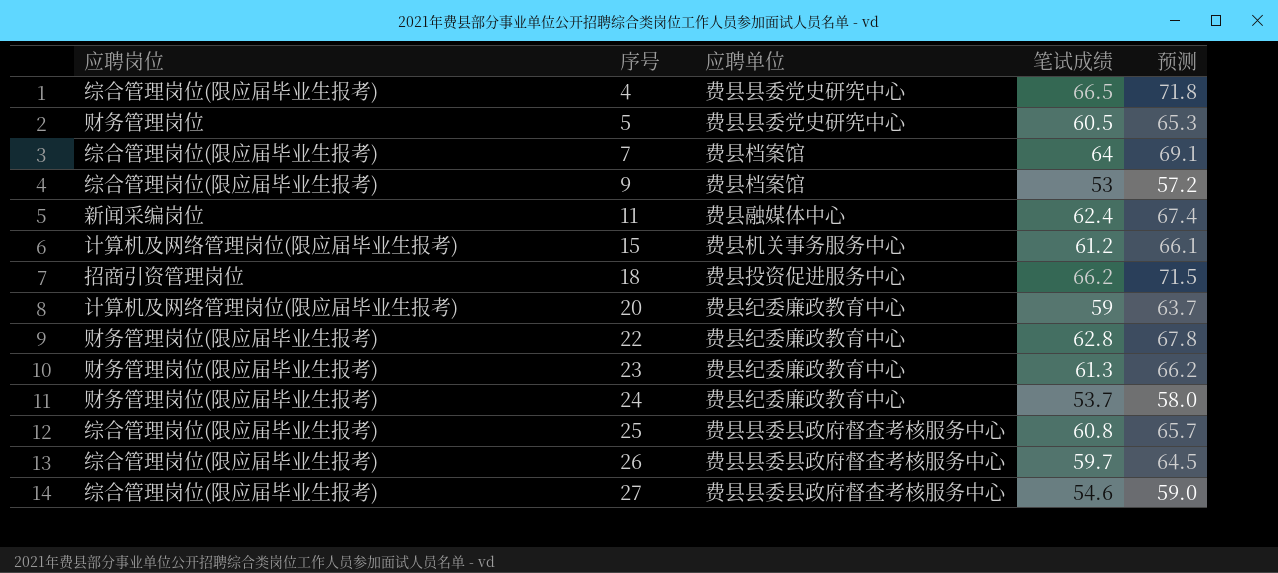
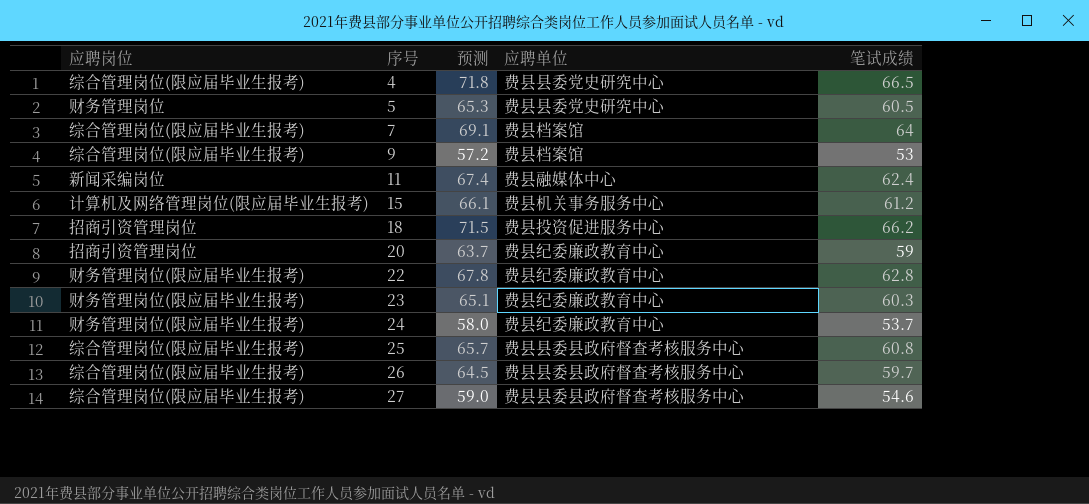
column 预测 | position: 5 -> 3
20 | 应聘岗位: 计算机及网络管理岗位(限应届毕业生报考) -> 招商引资管理岗位
23 | 预测: 66.2 -> 65.1
23 | 笔试成绩: 61.3 -> 60.3

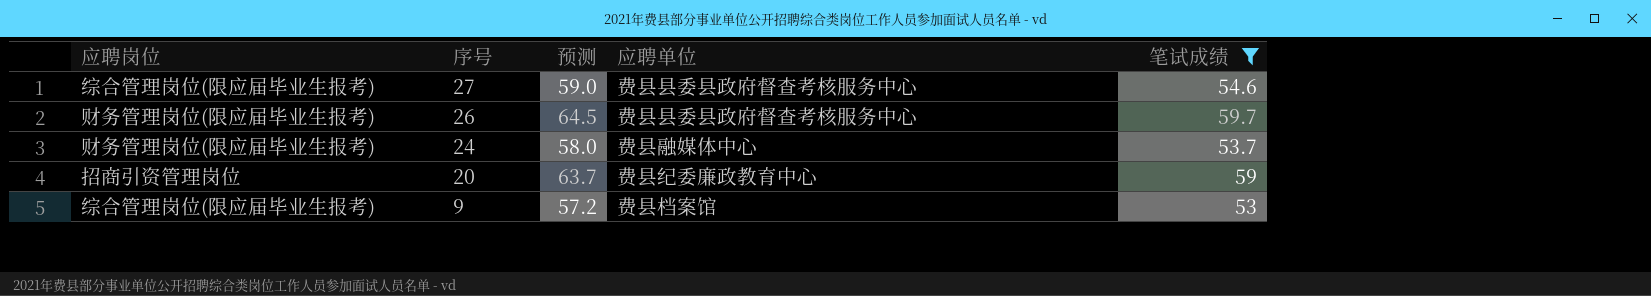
filter: none -> 笔试成绩 <= 59.7
row order: 序号 ascending -> 序号 descending
26 | 应聘岗位: 综合管理岗位(限应届毕业生报考) -> 财务管理岗位(限应届毕业生报考)
24 | 应聘单位: 费县纪委廉政教育中心 -> 费县融媒体中心

